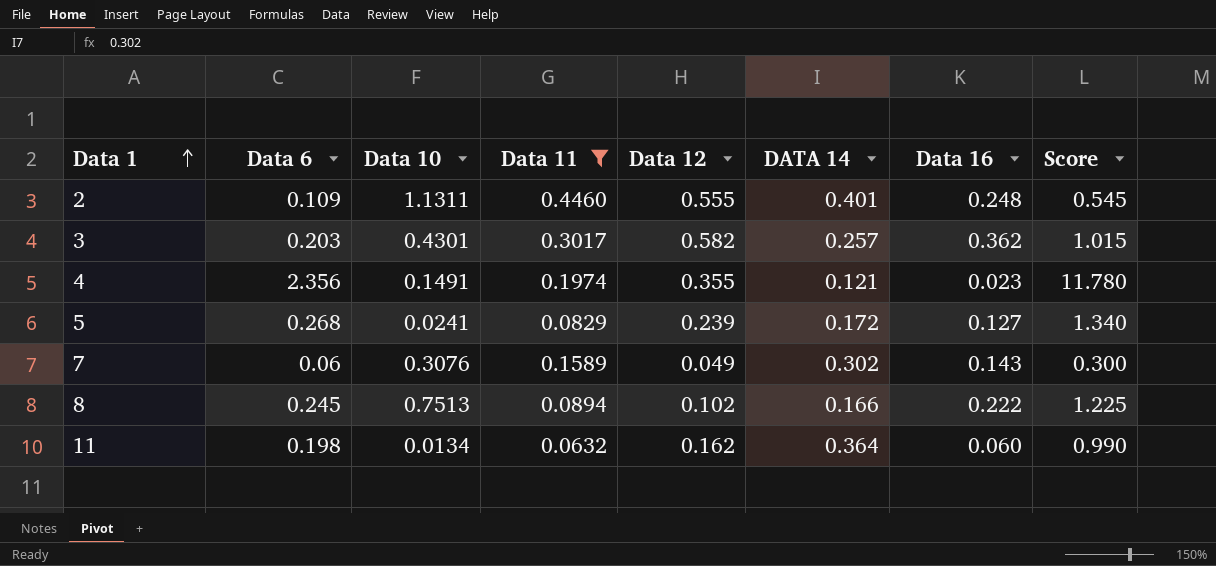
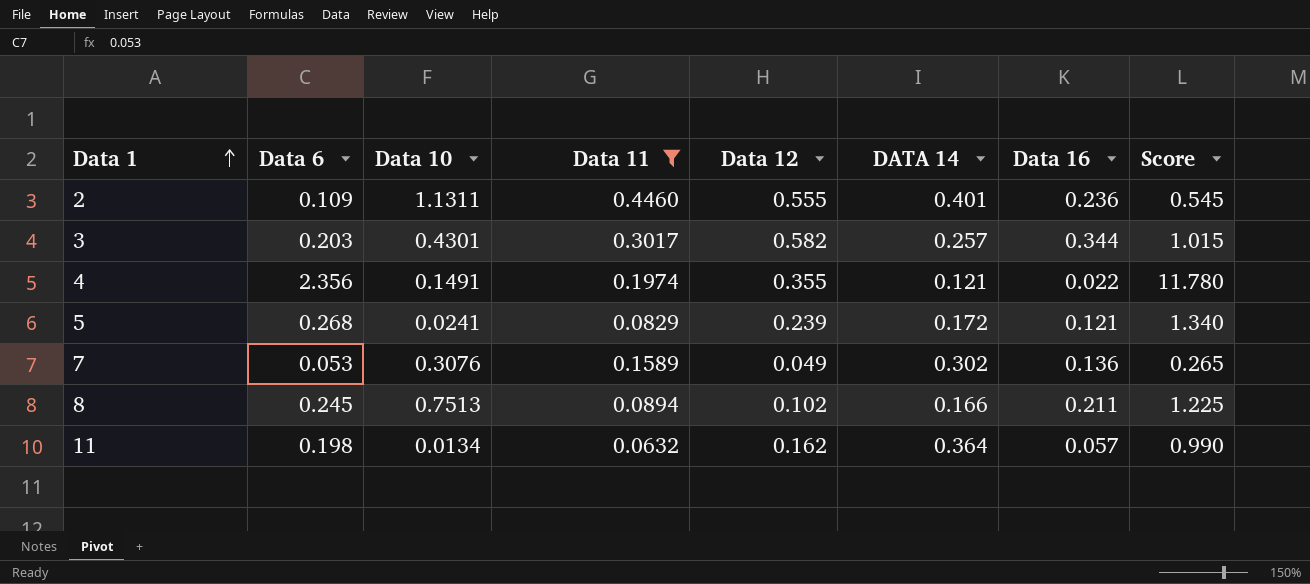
2 | Data 16: 0.248 -> 0.236
3 | Data 16: 0.362 -> 0.344
4 | Data 16: 0.023 -> 0.022
5 | Data 16: 0.127 -> 0.121
7 | Data 6: 0.06 -> 0.053
7 | Data 16: 0.143 -> 0.136
7 | Score: 0.300 -> 0.265
8 | Data 16: 0.222 -> 0.211
11 | Data 16: 0.060 -> 0.057

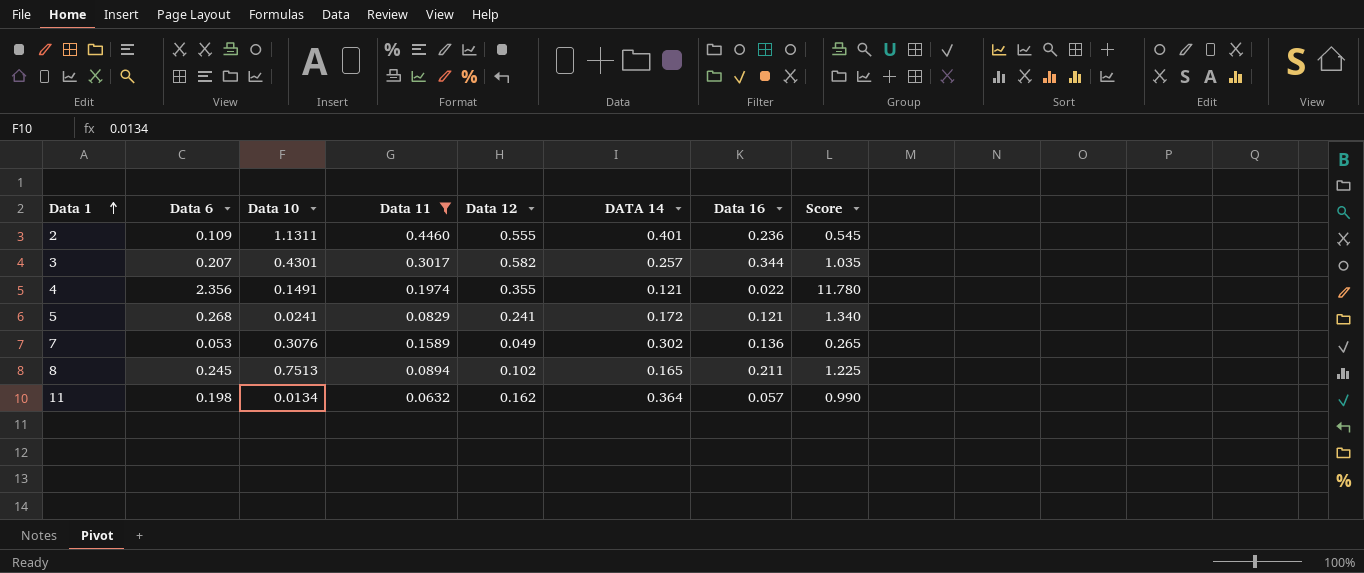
3 | Data 6: 0.203 -> 0.207
3 | Score: 1.015 -> 1.035
5 | Data 12: 0.239 -> 0.241
8 | DATA 14: 0.166 -> 0.165

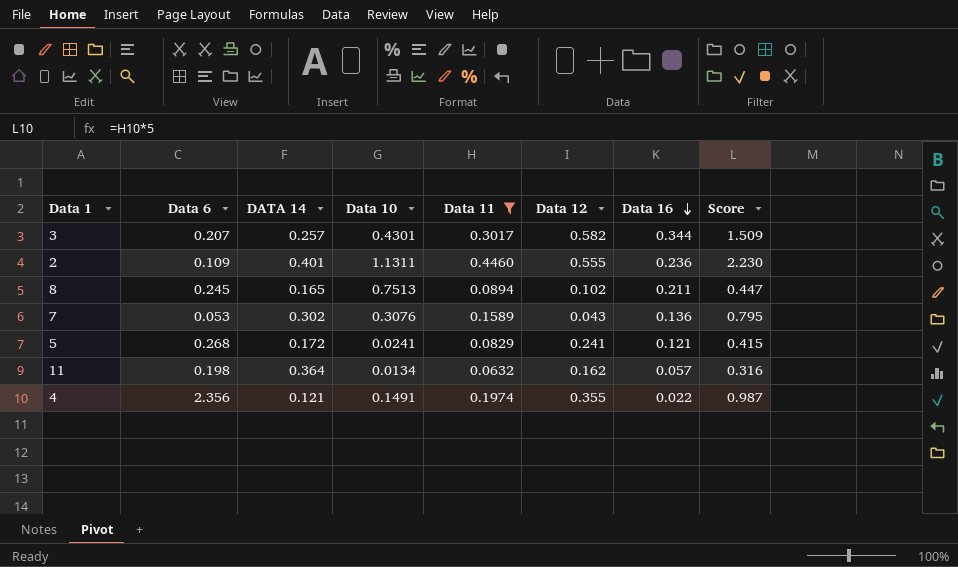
row order: Data 1 ascending -> Data 16 descending
column DATA 14 | position: 6 -> 3
column Score | formula: [Data 6] * 5 -> [Data 11] * 5
7 | Data 12: 0.049 -> 0.043

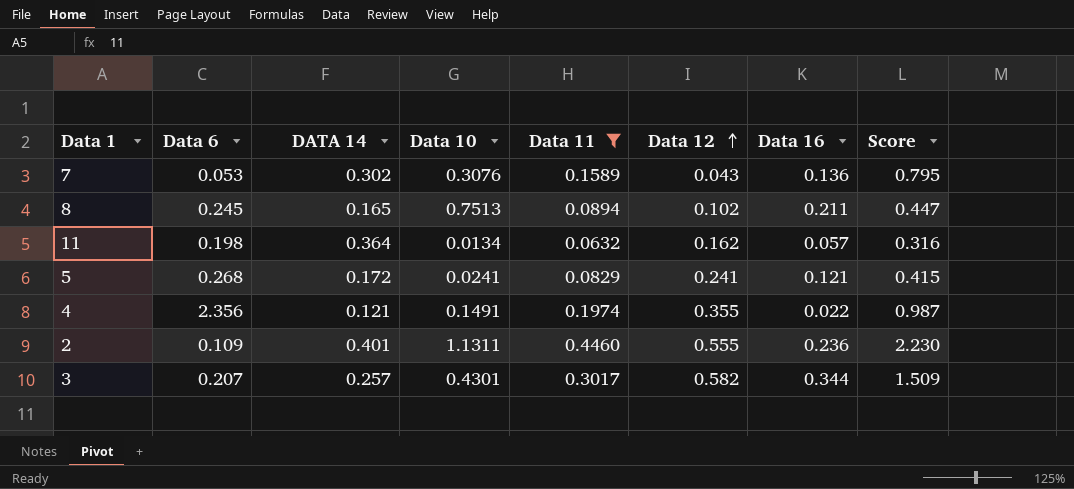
row order: Data 16 descending -> Data 12 ascending

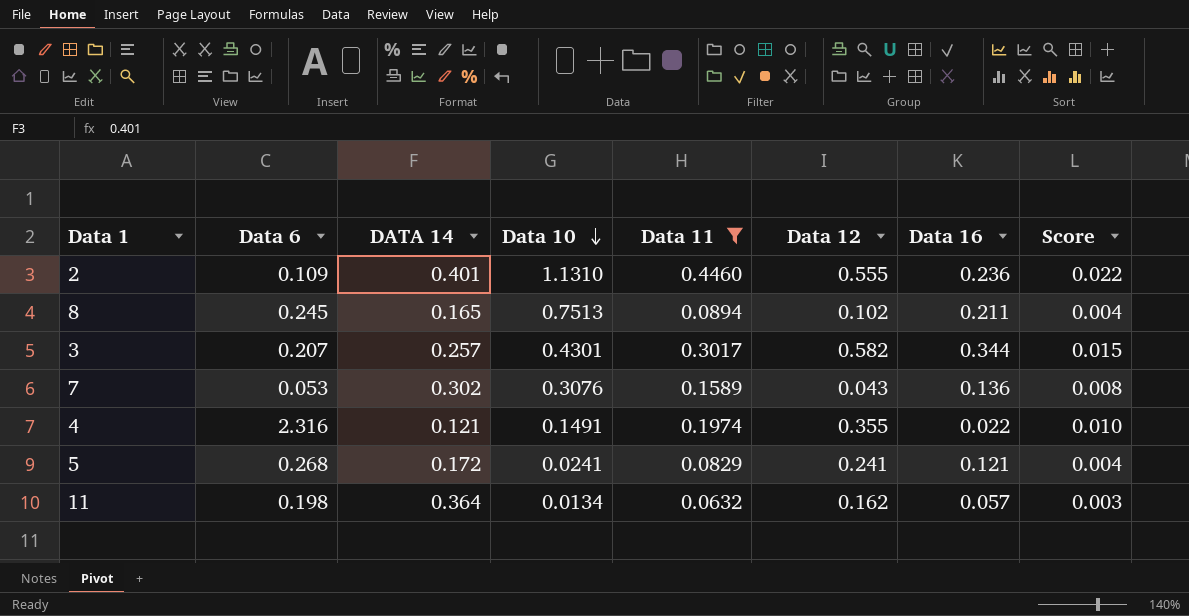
row order: Data 12 ascending -> Data 10 descending
column Score | formula: [Data 11] * 5 -> [Data 11] * 0.05
2 | Data 10: 1.1311 -> 1.1310
4 | Data 6: 2.356 -> 2.316

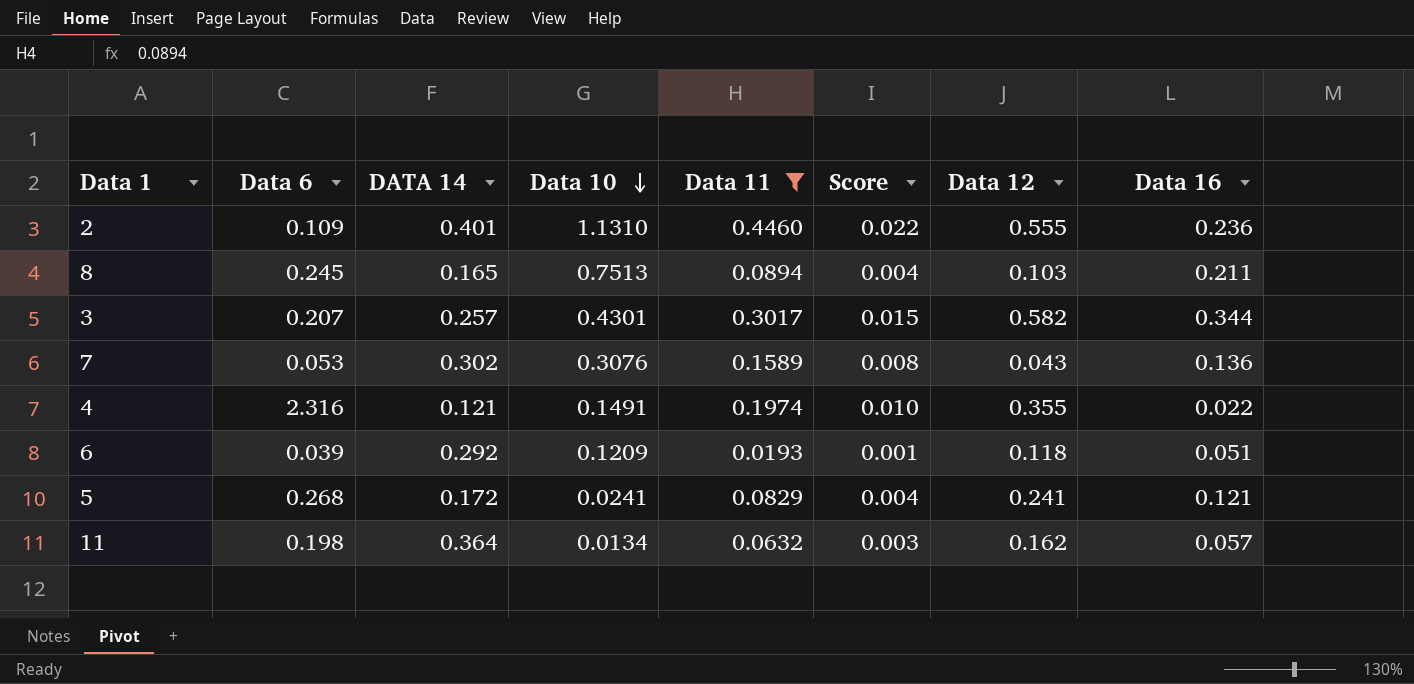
column Score | position: 8 -> 6
8 | Data 12: 0.102 -> 0.103
row 6: none -> 0.039 | 0.292 | 0.1209 | 0.0193 | 0.001 | 0.118 | 0.051

